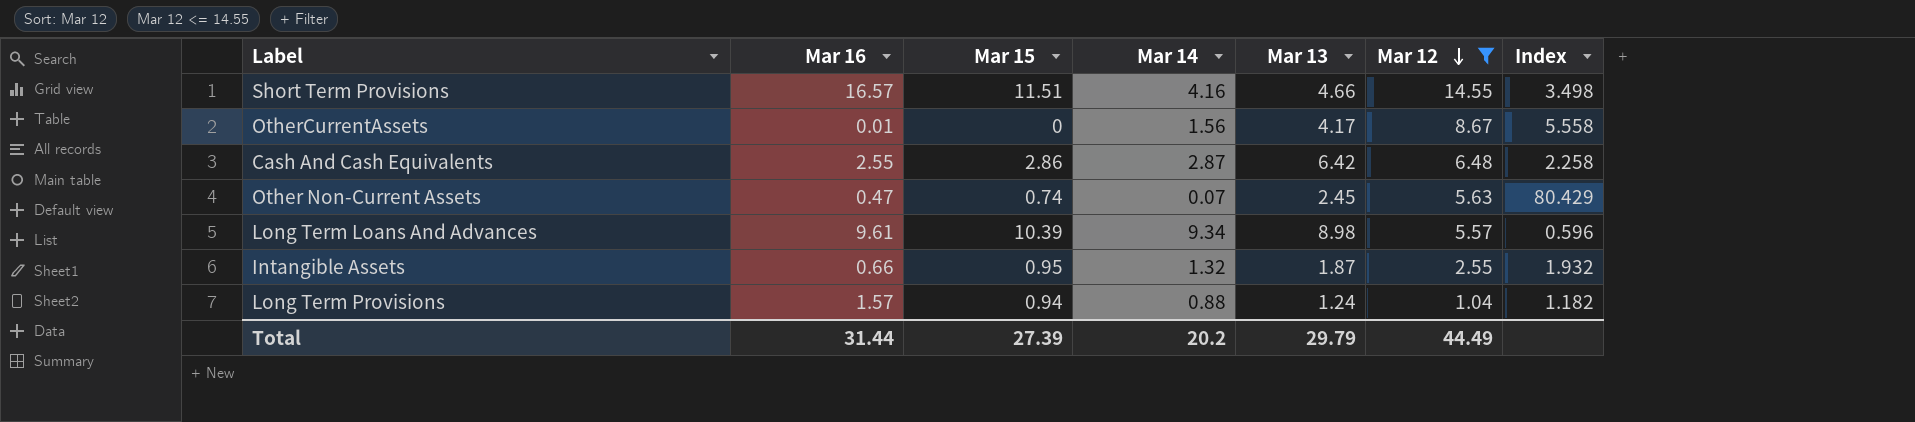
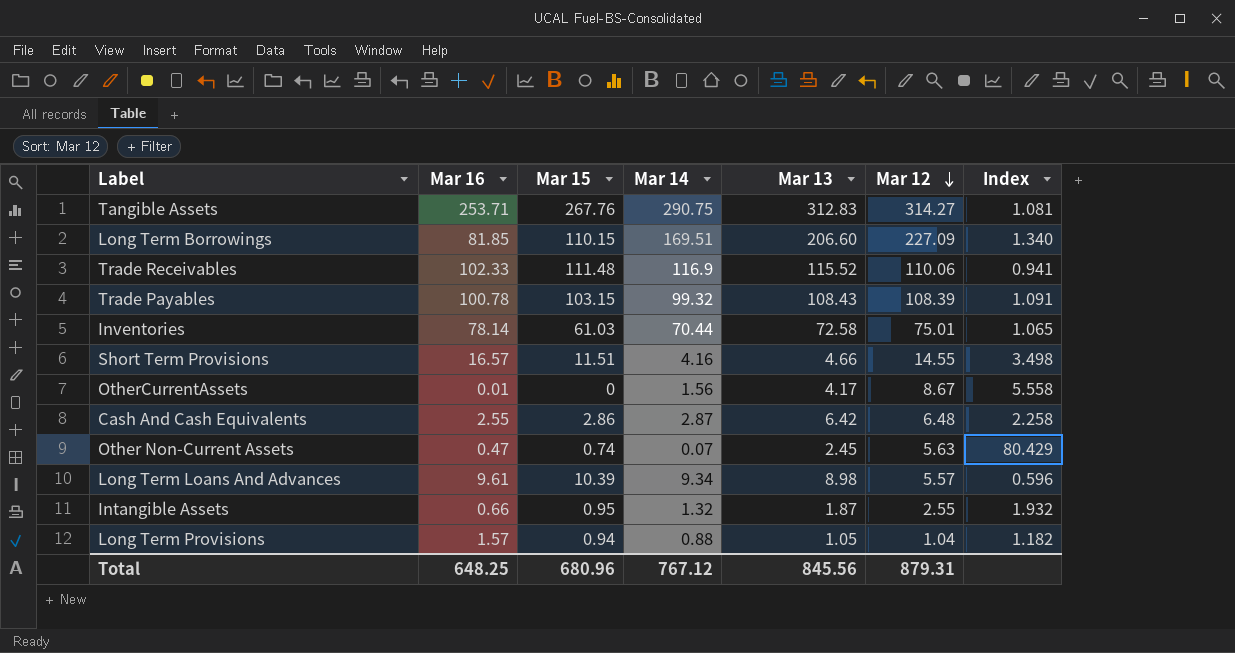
filter: Mar 12 <= 14.55 -> none
Long Term Provisions | Mar 13: 1.24 -> 1.05
Total | Mar 16: 31.44 -> 648.25
Total | Mar 15: 27.39 -> 680.96
Total | Mar 14: 20.2 -> 767.12
Total | Mar 13: 29.79 -> 845.56
Total | Mar 12: 44.49 -> 879.31

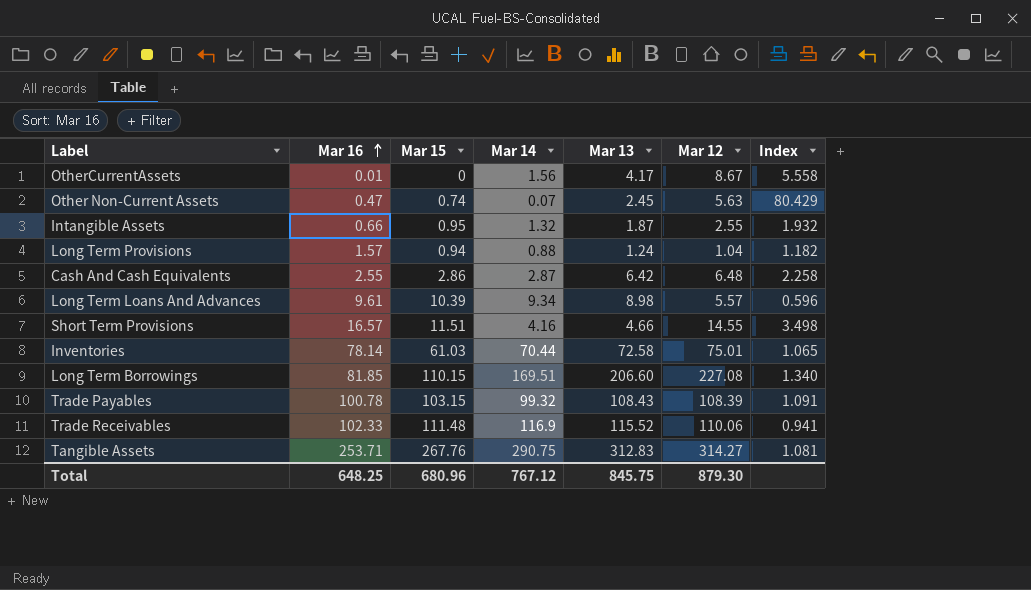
row order: Mar 12 descending -> Mar 16 ascending
Long Term Provisions | Mar 13: 1.05 -> 1.24
Long Term Borrowings | Mar 12: 227.09 -> 227.08
Total | Mar 13: 845.56 -> 845.75
Total | Mar 12: 879.31 -> 879.30

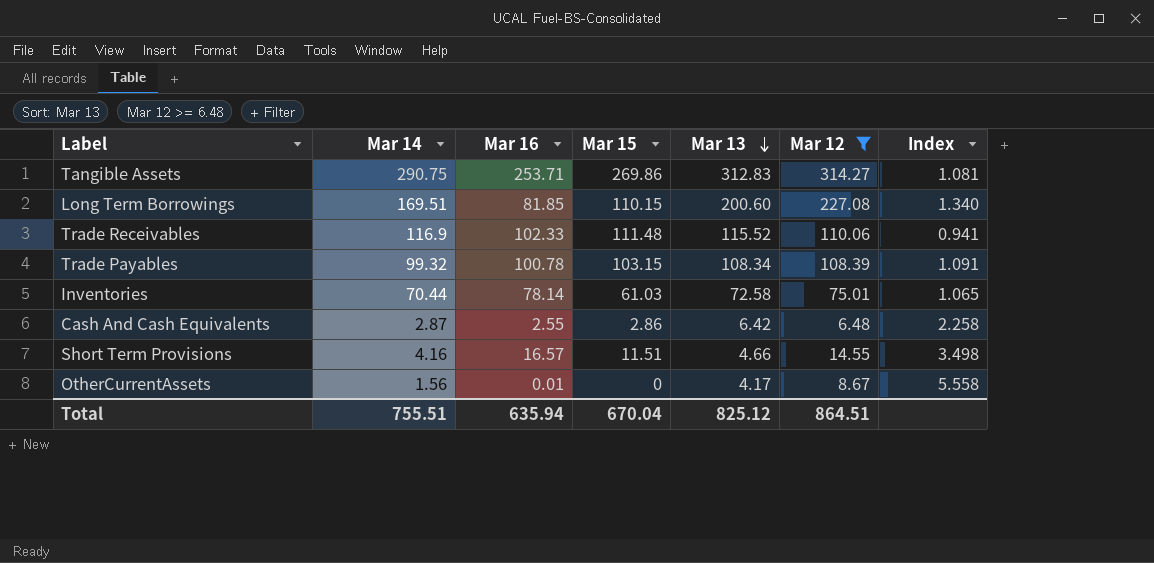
filter: none -> Mar 12 >= 6.48
row order: Mar 16 ascending -> Mar 13 descending
column Mar 14 | position: 4 -> 2
Tangible Assets | Mar 15: 267.76 -> 269.86
Long Term Borrowings | Mar 13: 206.60 -> 200.60
Trade Payables | Mar 13: 108.43 -> 108.34
Total | Mar 14: 767.12 -> 755.51
Total | Mar 16: 648.25 -> 635.94
Total | Mar 15: 680.96 -> 670.04
Total | Mar 13: 845.75 -> 825.12
Total | Mar 12: 879.30 -> 864.51

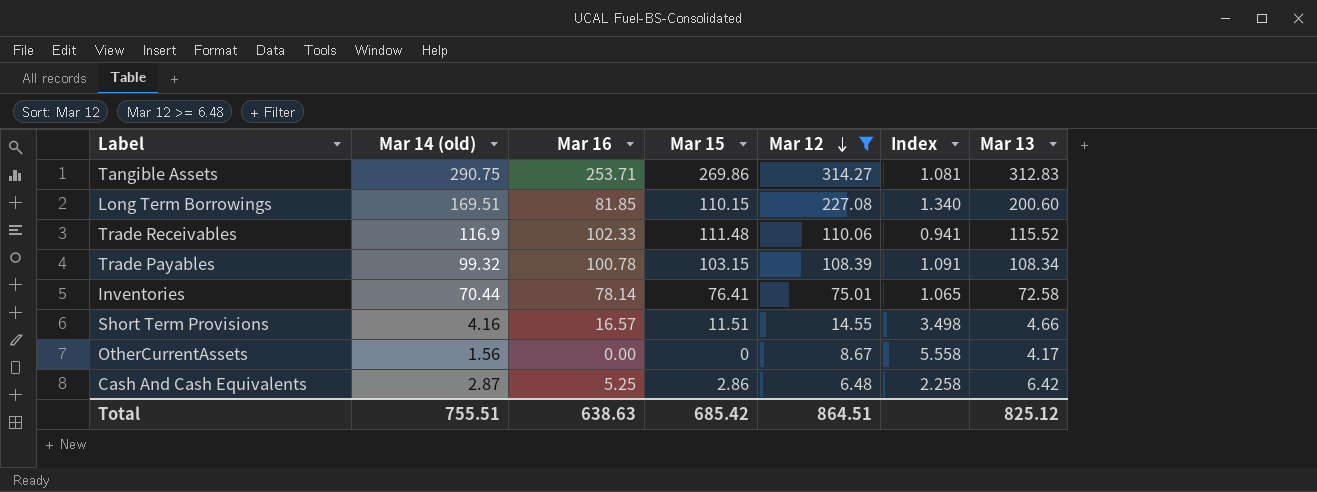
row order: Mar 13 descending -> Mar 12 descending
column name: Mar 14 -> Mar 14 (old)
column Mar 13 | position: 5 -> 7
Inventories | Mar 15: 61.03 -> 76.41
OtherCurrentAssets | Mar 16: 0.01 -> 0.00
Cash And Cash Equivalents | Mar 16: 2.55 -> 5.25
Total | Mar 16: 635.94 -> 638.63
Total | Mar 15: 670.04 -> 685.42

